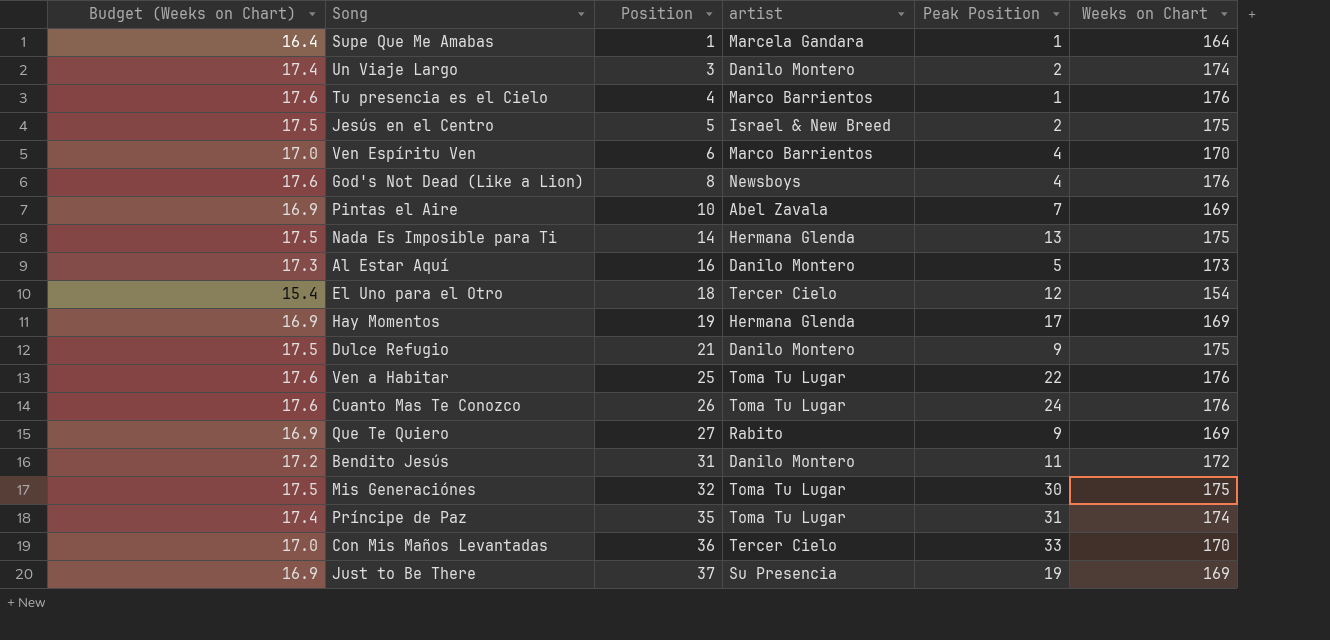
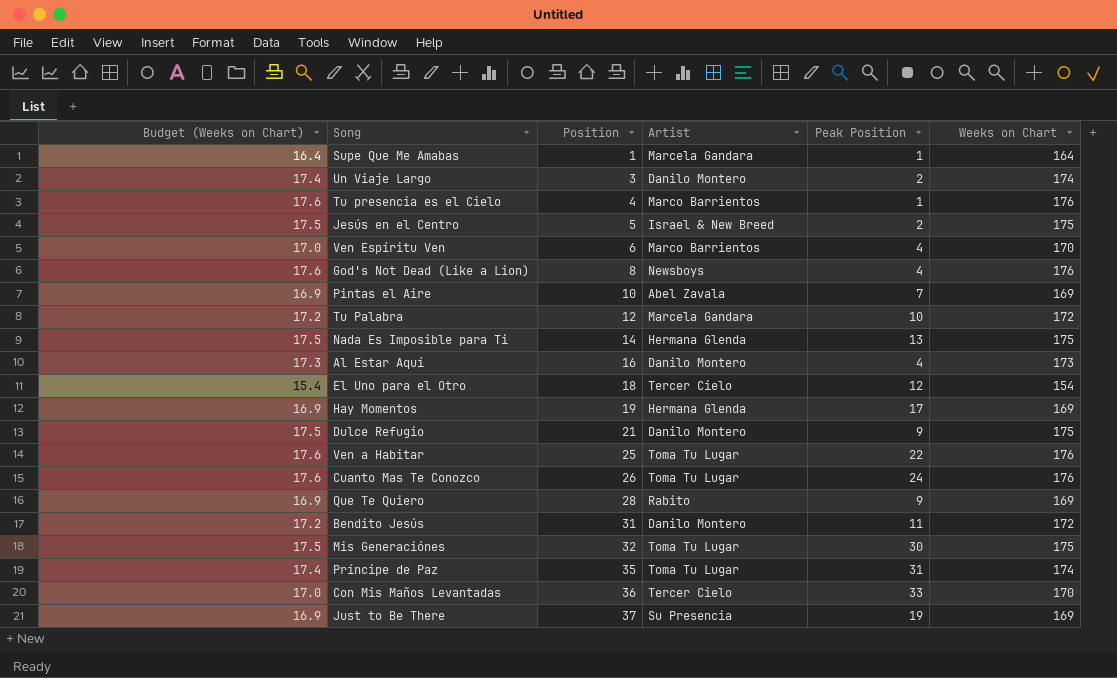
column name: artist -> Artist
row Tu Palabra: none -> 17.2 | 12 | Marcela Gandara | 10 | 172
Al Estar Aquí | Peak Position: 5 -> 4
Que Te Quiero | Position: 27 -> 28

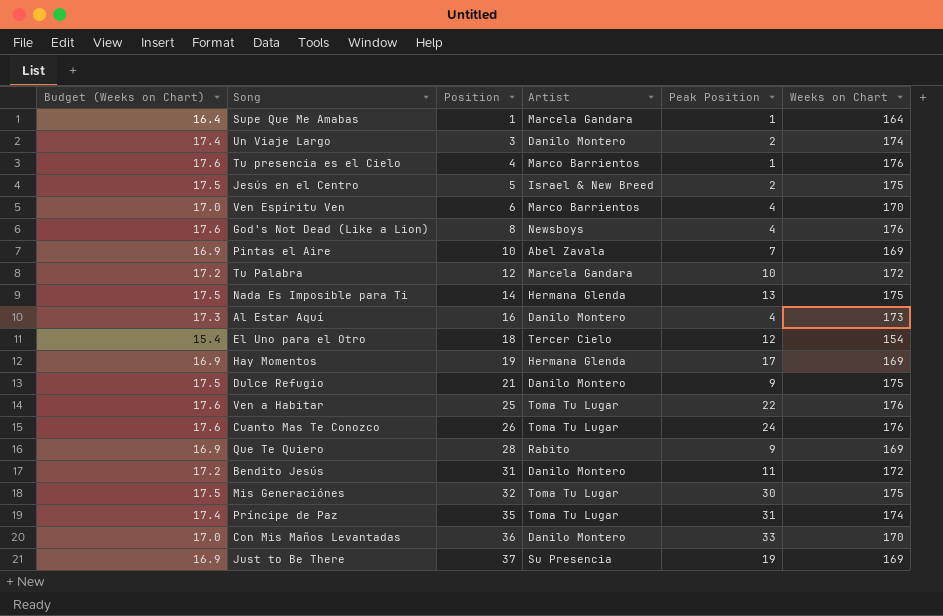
Con Mis Maños Levantadas | Artist: Tercer Cielo -> Danilo Montero

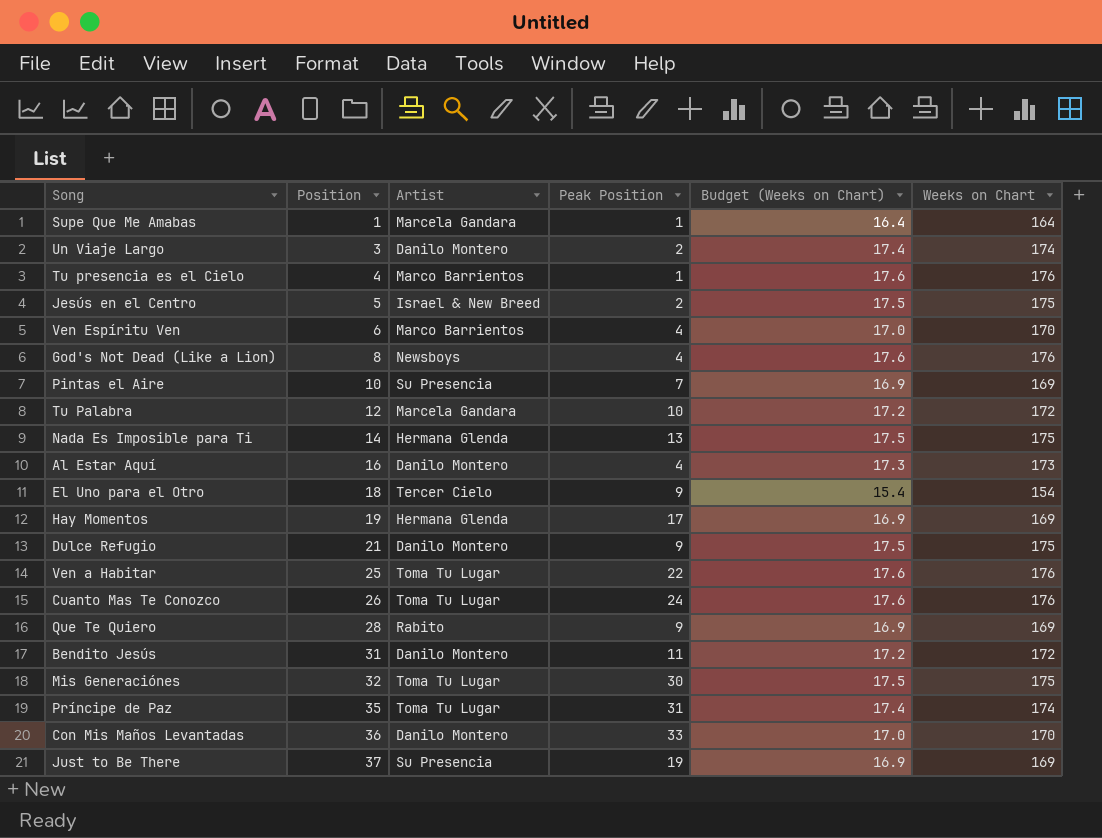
column Budget (Weeks on Chart) | position: 1 -> 5
Pintas el Aire | Artist: Abel Zavala -> Su Presencia
El Uno para el Otro | Peak Position: 12 -> 9

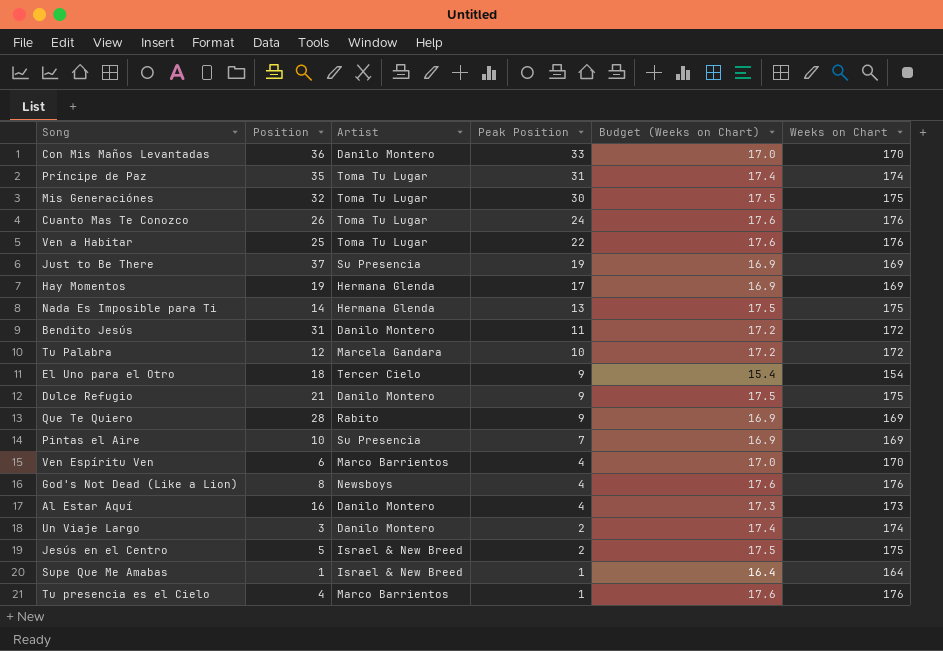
row order: Position ascending -> Peak Position descending
Supe Que Me Amabas | Artist: Marcela Gandara -> Israel & New Breed

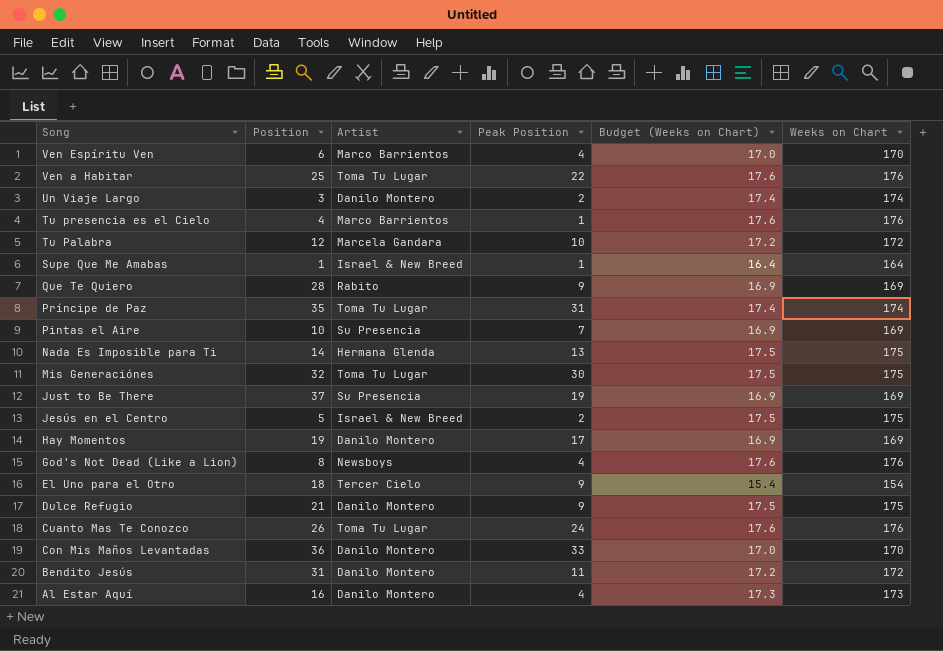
row order: Peak Position descending -> Song descending
Hay Momentos | Artist: Hermana Glenda -> Danilo Montero

